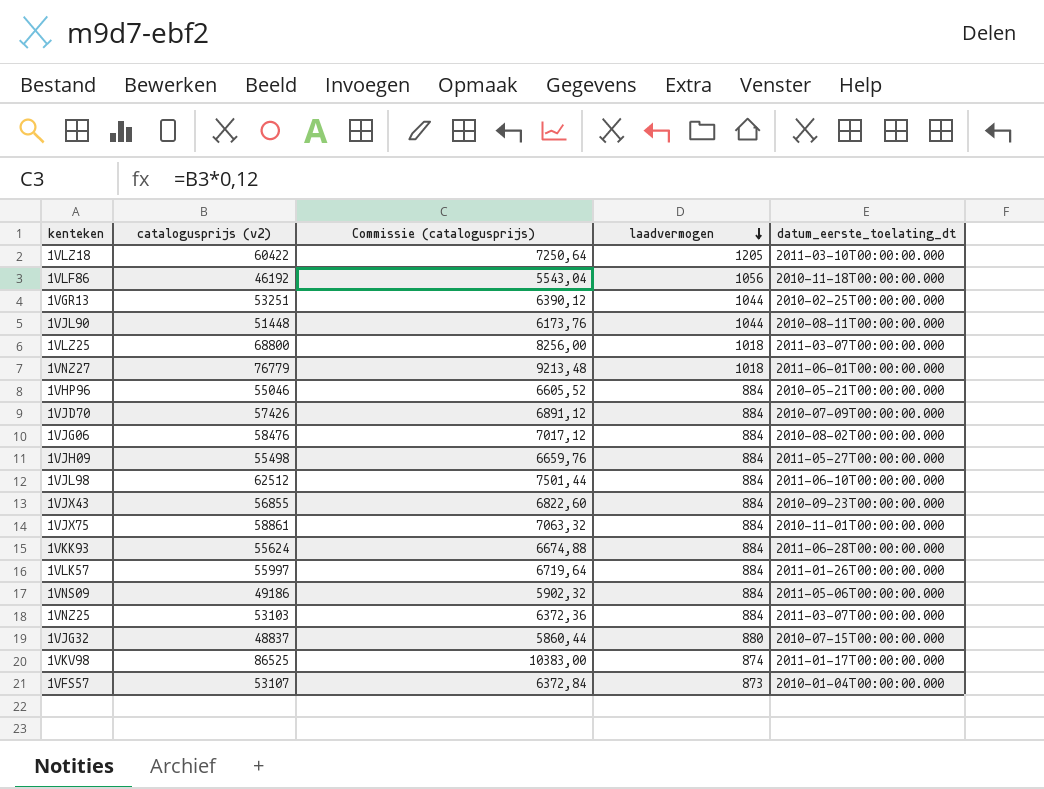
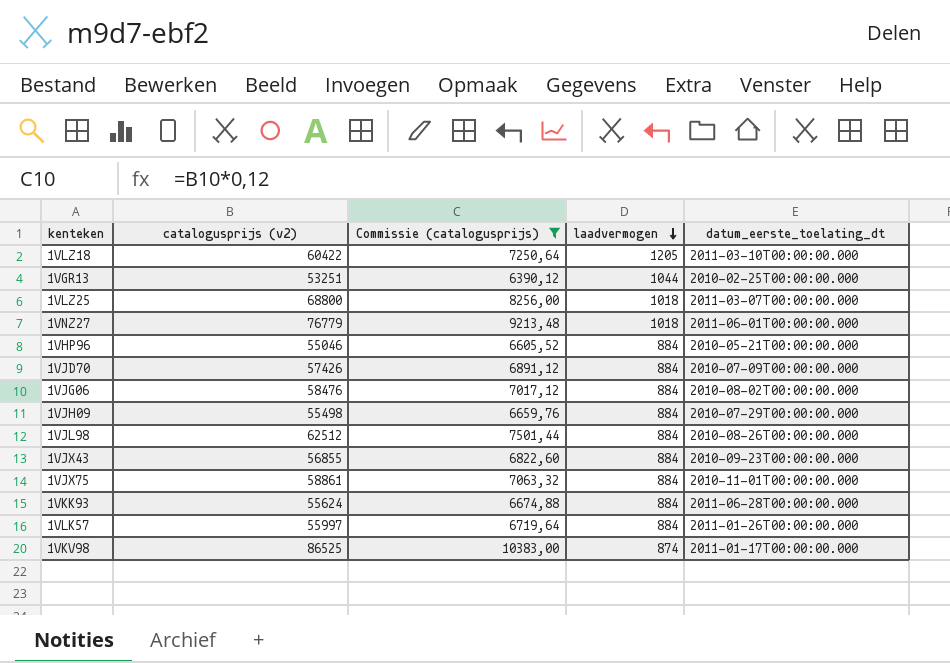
filter: none -> Commissie (catalogusprijs) >= 6390,12
1VJH09 | datum_eerste_toelating_dt: 2011-05-27T00:00:00.000 -> 2010-07-29T00:00:00.000
1VJL98 | datum_eerste_toelating_dt: 2011-06-10T00:00:00.000 -> 2010-08-26T00:00:00.000

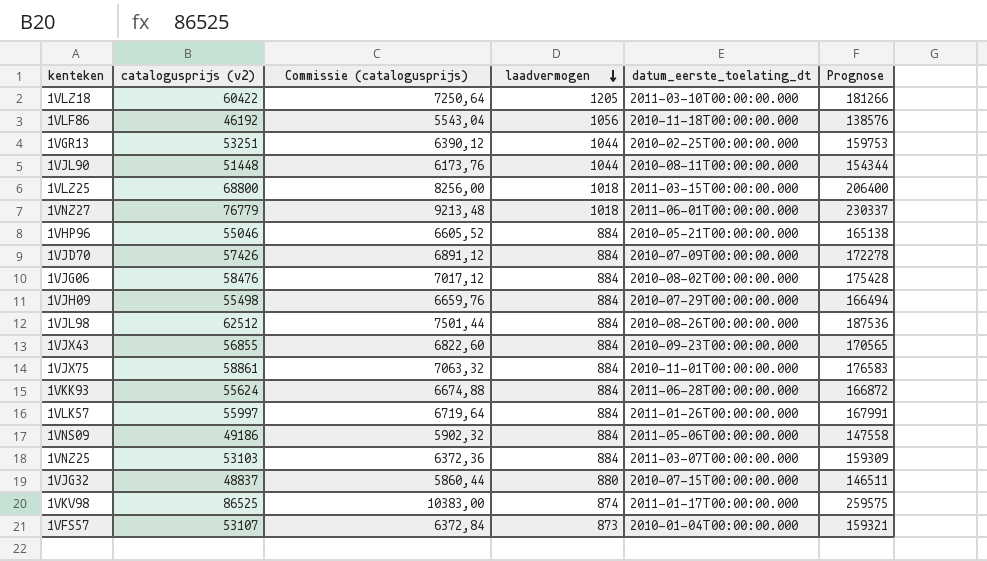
filter: Commissie (catalogusprijs) >= 6390,12 -> none
column Prognose | formula: none -> [catalogusprijs (v2)] * 3
1VLZ25 | datum_eerste_toelating_dt: 2011-03-07T00:00:00.000 -> 2011-03-15T00:00:00.000

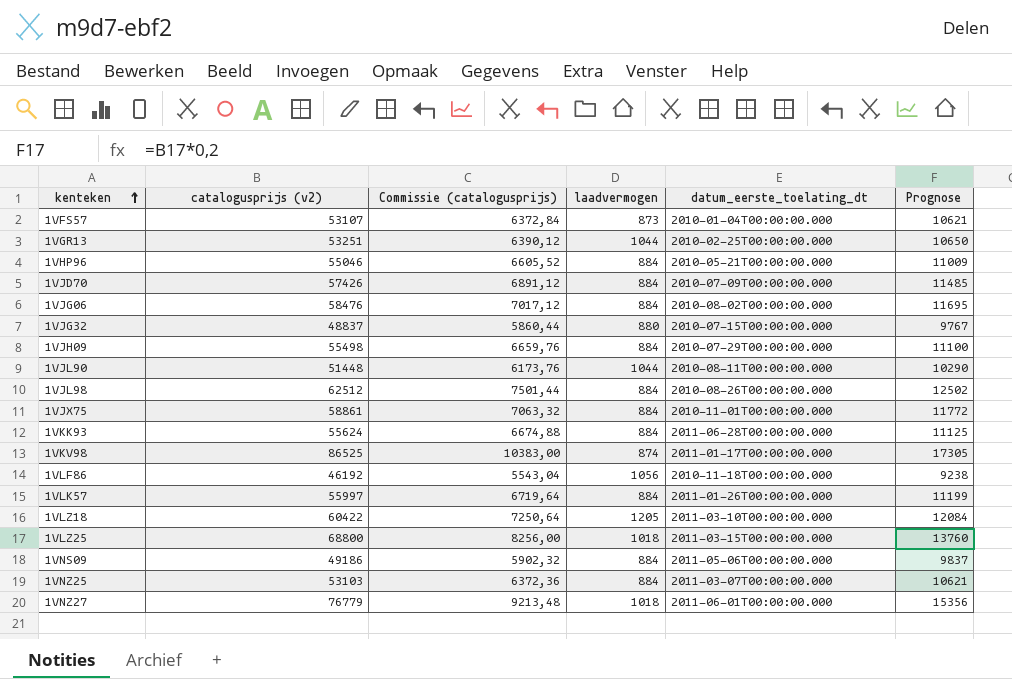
row order: laadvermogen descending -> kenteken ascending
column Prognose | formula: [catalogusprijs (v2)] * 3 -> [catalogusprijs (v2)] * 0,2
row 1VJX43: 56855 | 6822,60 | 884 | 2010-09-23T00:00:00.000 | 170565 -> none

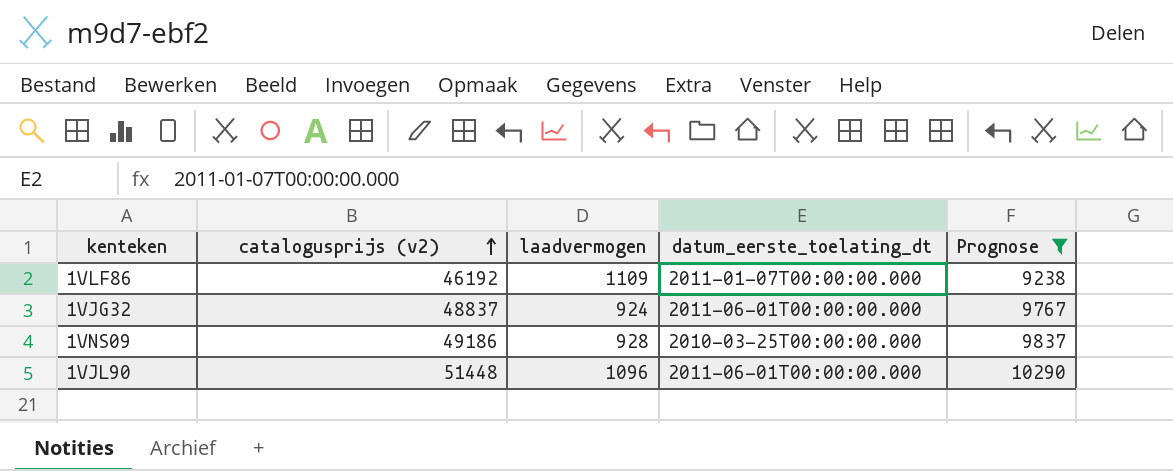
filter: none -> Prognose <= 10290
row order: kenteken ascending -> catalogusprijs (v2) ascending
column Commissie (catalogusprijs) | formula: [catalogusprijs (v2)] * 0,12 -> none
1VLF86 | laadvermogen: 1056 -> 1109
1VLF86 | datum_eerste_toelating_dt: 2010-11-18T00:00:00.000 -> 2011-01-07T00:00:00.000
1VJG32 | laadvermogen: 880 -> 924
1VJG32 | datum_eerste_toelating_dt: 2010-07-15T00:00:00.000 -> 2011-06-01T00:00:00.000
1VNS09 | laadvermogen: 884 -> 928
1VNS09 | datum_eerste_toelating_dt: 2011-05-06T00:00:00.000 -> 2010-03-25T00:00:00.000
1VJL90 | laadvermogen: 1044 -> 1096
1VJL90 | datum_eerste_toelating_dt: 2010-08-11T00:00:00.000 -> 2011-06-01T00:00:00.000

